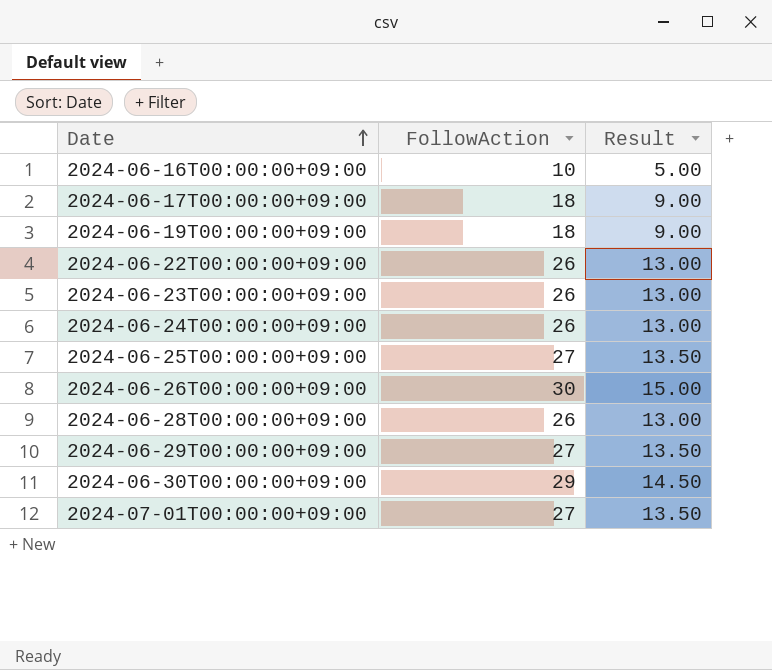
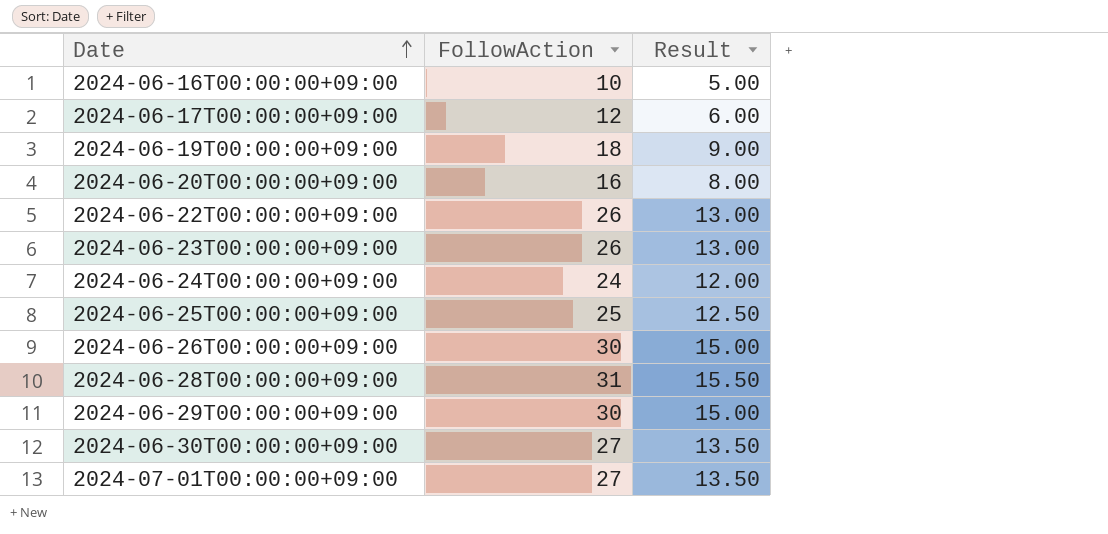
2024-06-17T00:00:00+09:00 | FollowAction: 18 -> 12
2024-06-17T00:00:00+09:00 | Result: 9.00 -> 6.00
row 2024-06-20T00:00:00+09:00: none -> 16 | 8.00
2024-06-24T00:00:00+09:00 | FollowAction: 26 -> 24
2024-06-24T00:00:00+09:00 | Result: 13.00 -> 12.00
2024-06-25T00:00:00+09:00 | FollowAction: 27 -> 25
2024-06-25T00:00:00+09:00 | Result: 13.50 -> 12.50
2024-06-28T00:00:00+09:00 | FollowAction: 26 -> 31
2024-06-28T00:00:00+09:00 | Result: 13.00 -> 15.50
2024-06-29T00:00:00+09:00 | FollowAction: 27 -> 30
2024-06-29T00:00:00+09:00 | Result: 13.50 -> 15.00
2024-06-30T00:00:00+09:00 | FollowAction: 29 -> 27
2024-06-30T00:00:00+09:00 | Result: 14.50 -> 13.50

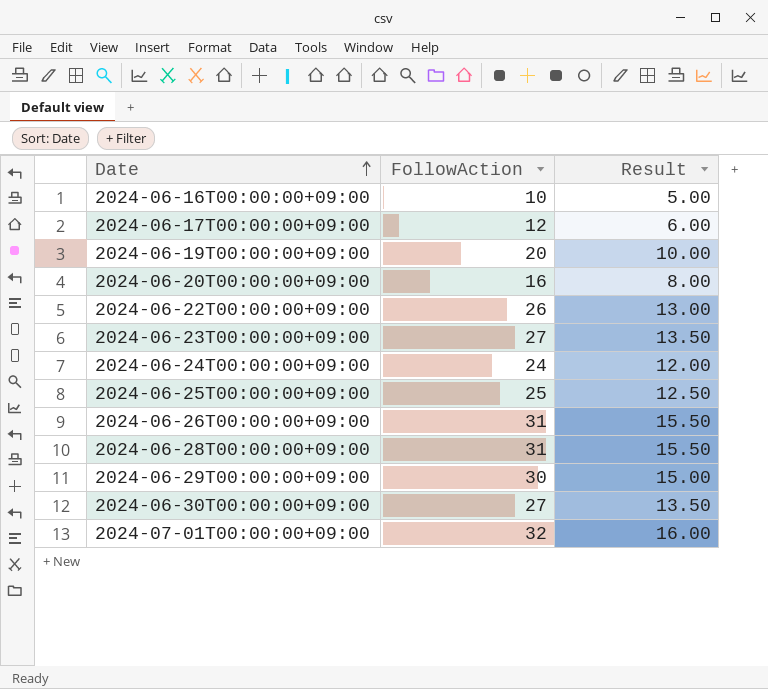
2024-06-19T00:00:00+09:00 | FollowAction: 18 -> 20
2024-06-19T00:00:00+09:00 | Result: 9.00 -> 10.00
2024-06-23T00:00:00+09:00 | FollowAction: 26 -> 27
2024-06-23T00:00:00+09:00 | Result: 13.00 -> 13.50
2024-06-26T00:00:00+09:00 | FollowAction: 30 -> 31
2024-06-26T00:00:00+09:00 | Result: 15.00 -> 15.50
2024-07-01T00:00:00+09:00 | FollowAction: 27 -> 32
2024-07-01T00:00:00+09:00 | Result: 13.50 -> 16.00

